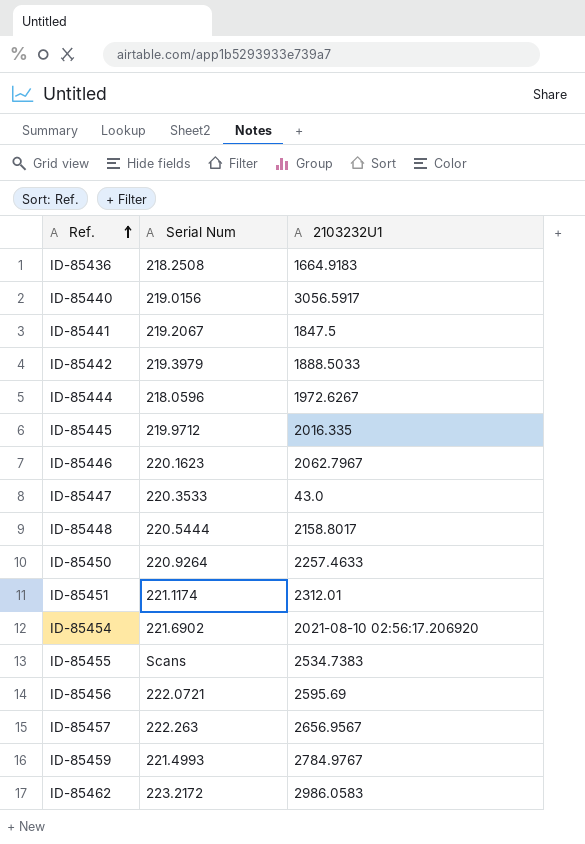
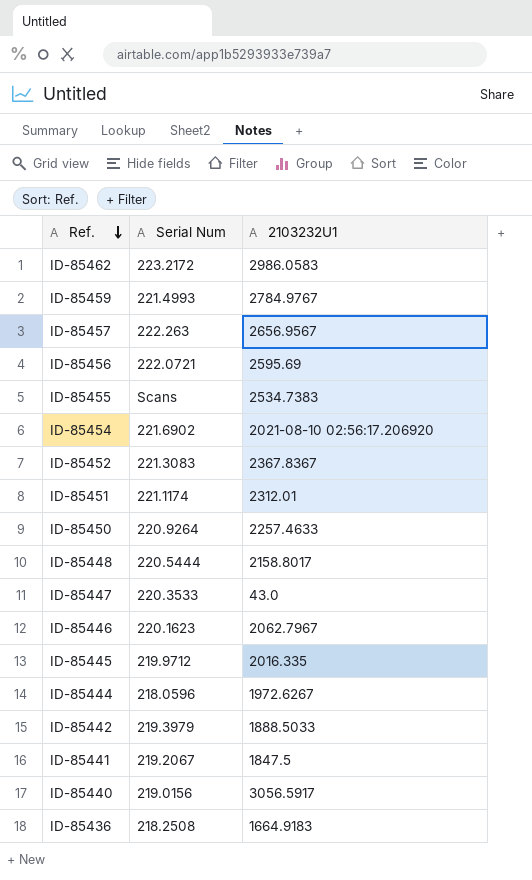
row order: Ref. ascending -> Ref. descending
row ID-85452: none -> 221.3083 | 2367.8367

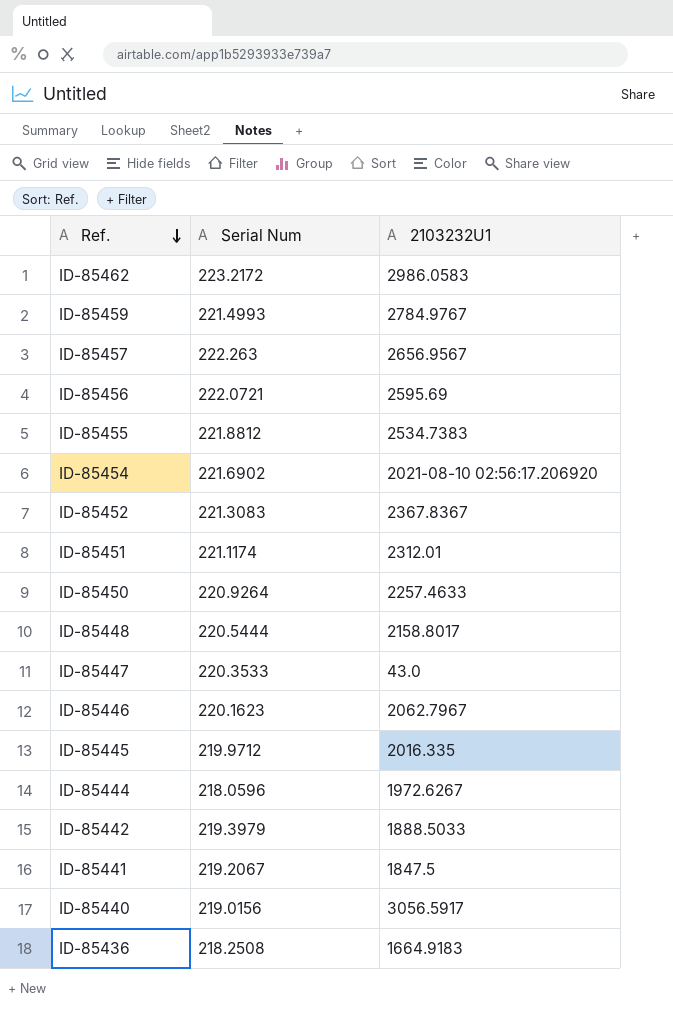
ID-85455 | Serial Num: Scans -> 221.8812

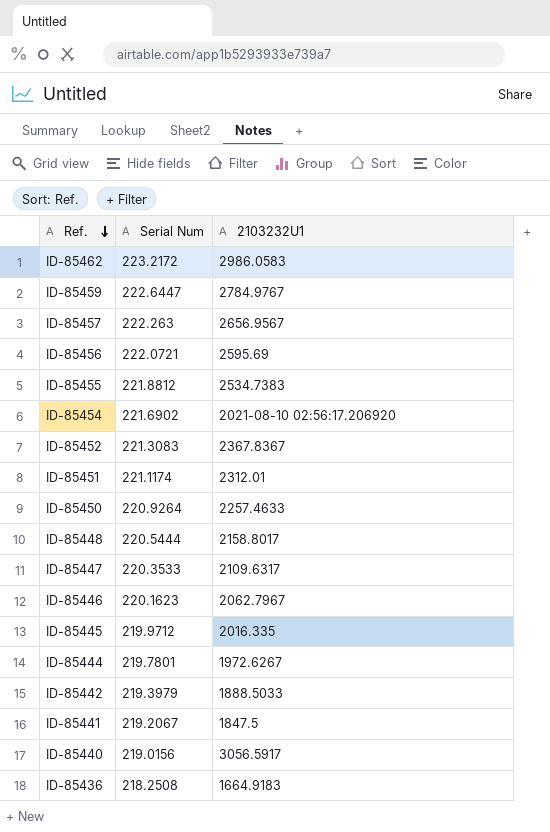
ID-85459 | Serial Num: 221.4993 -> 222.6447
ID-85447 | 2103232U1: 43.0 -> 2109.6317
ID-85444 | Serial Num: 218.0596 -> 219.7801

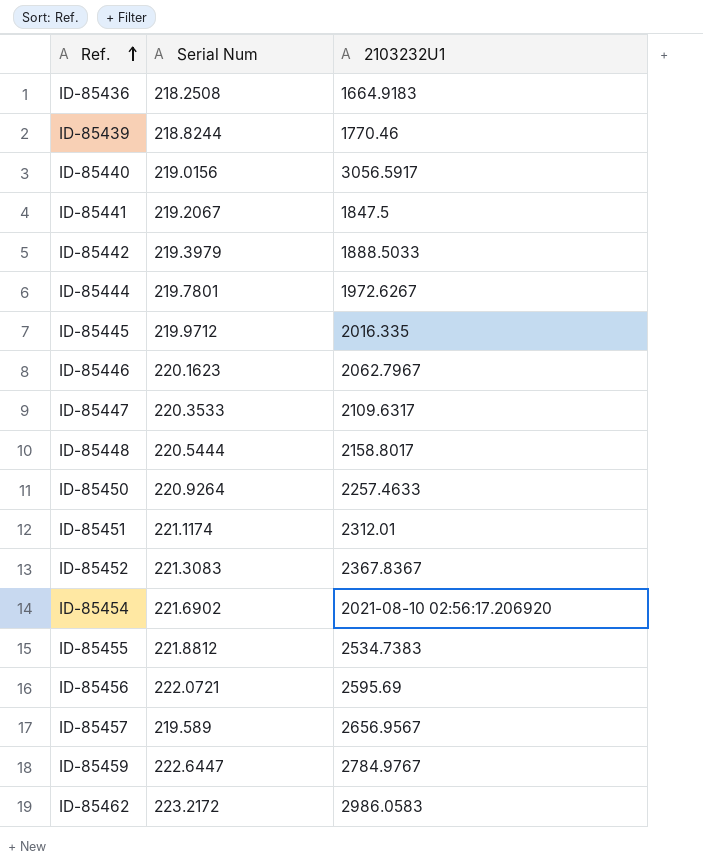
row order: Ref. descending -> Ref. ascending
row ID-85439: none -> 218.8244 | 1770.46
ID-85457 | Serial Num: 222.263 -> 219.589

